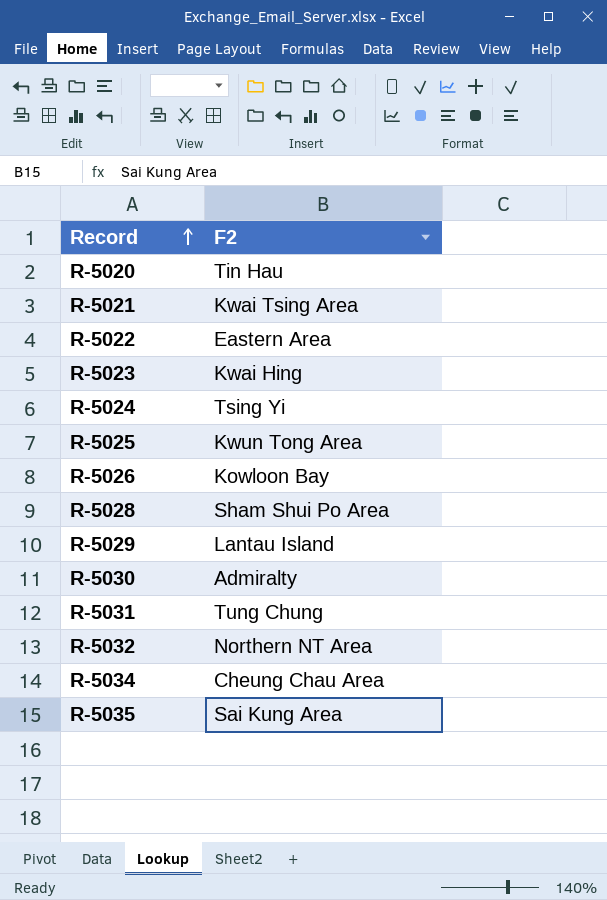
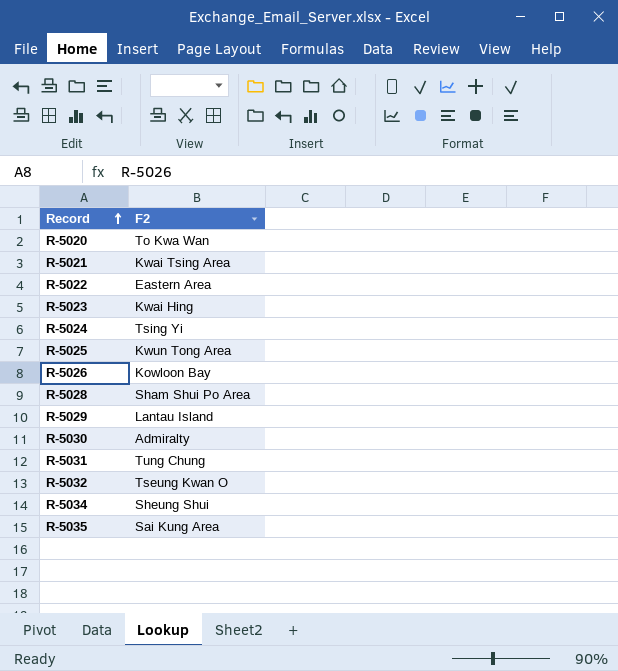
R-5020 | F2: Tin Hau -> To Kwa Wan
R-5032 | F2: Northern NT Area -> Tseung Kwan O
R-5034 | F2: Cheung Chau Area -> Sheung Shui

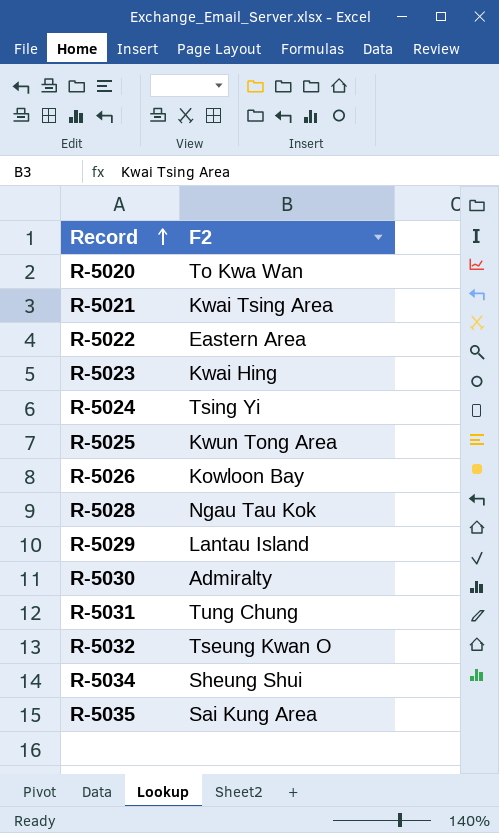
R-5028 | F2: Sham Shui Po Area -> Ngau Tau Kok

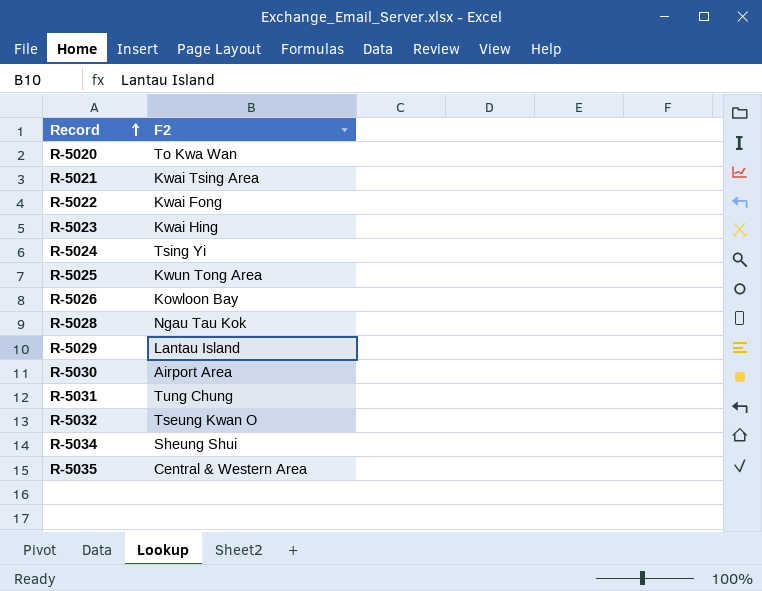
R-5022 | F2: Eastern Area -> Kwai Fong
R-5030 | F2: Admiralty -> Airport Area
R-5035 | F2: Sai Kung Area -> Central & Western Area

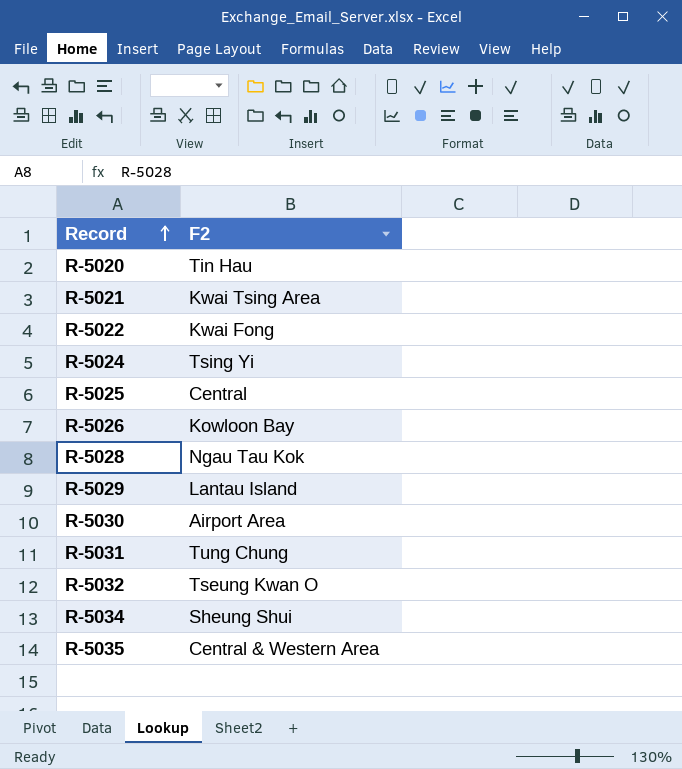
row R-5023: Kwai Hing -> none
R-5020 | F2: To Kwa Wan -> Tin Hau
R-5025 | F2: Kwun Tong Area -> Central

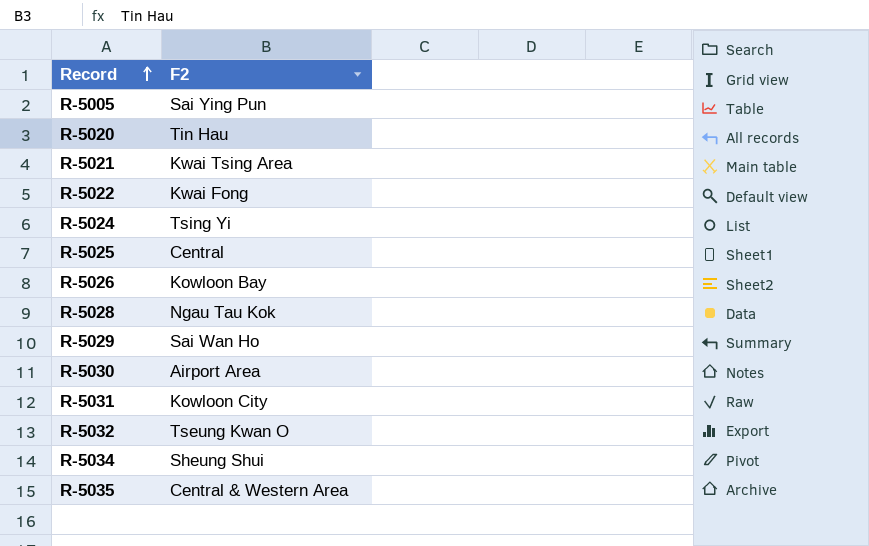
row R-5005: none -> Sai Ying Pun
R-5029 | F2: Lantau Island -> Sai Wan Ho
R-5031 | F2: Tung Chung -> Kowloon City

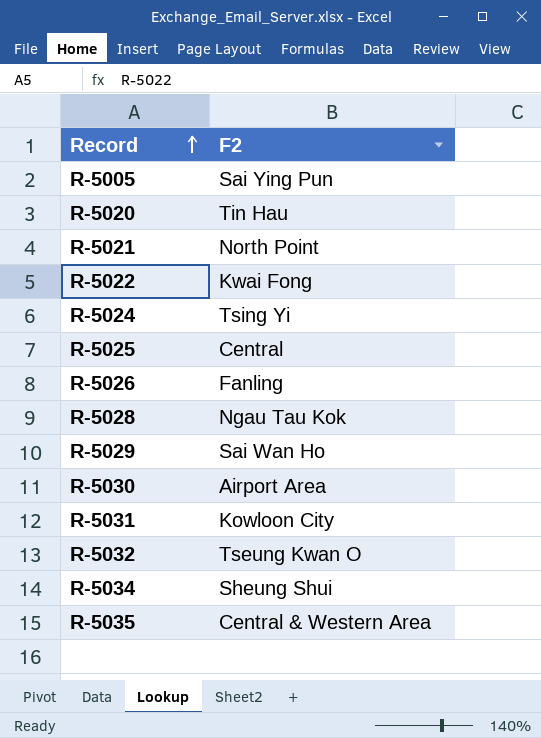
R-5021 | F2: Kwai Tsing Area -> North Point
R-5026 | F2: Kowloon Bay -> Fanling

